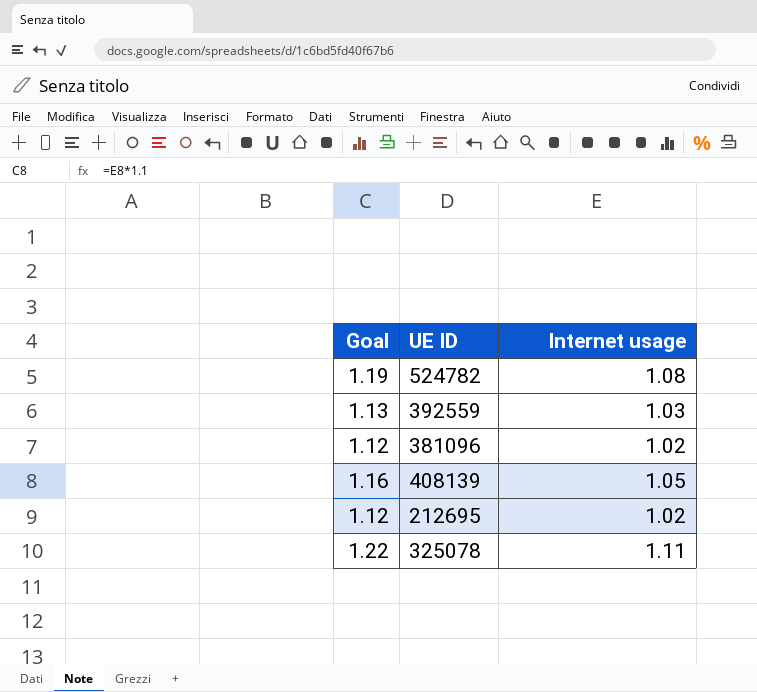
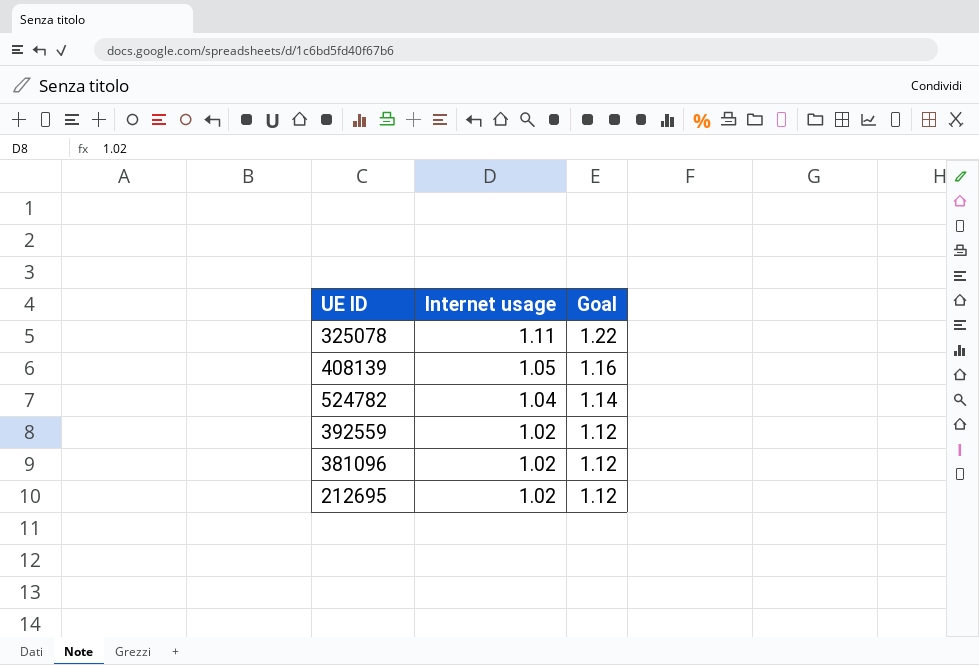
row order: none -> Internet usage descending
column Goal | position: 1 -> 3
524782 | Internet usage: 1.08 -> 1.04
524782 | Goal: 1.19 -> 1.14
392559 | Internet usage: 1.03 -> 1.02
392559 | Goal: 1.13 -> 1.12

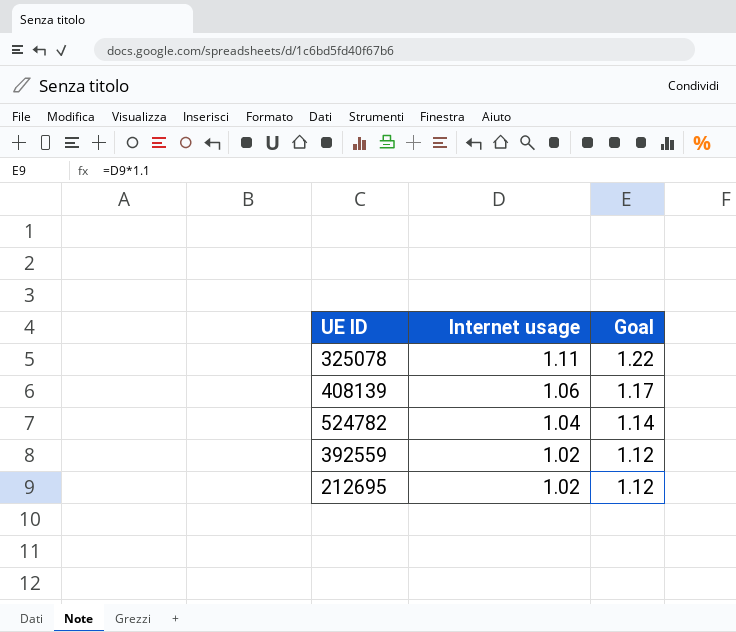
row 381096: 1.02 | 1.12 -> none
408139 | Internet usage: 1.05 -> 1.06
408139 | Goal: 1.16 -> 1.17

